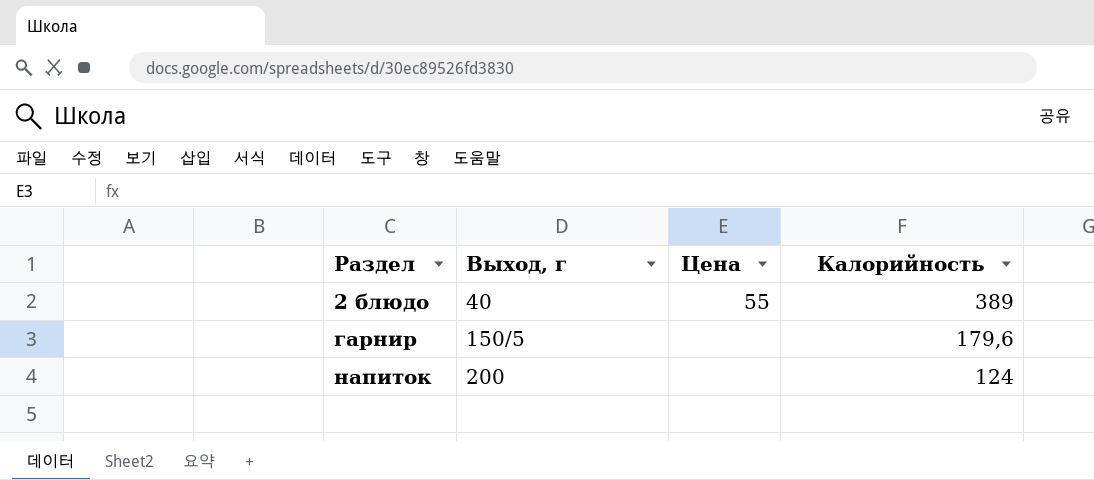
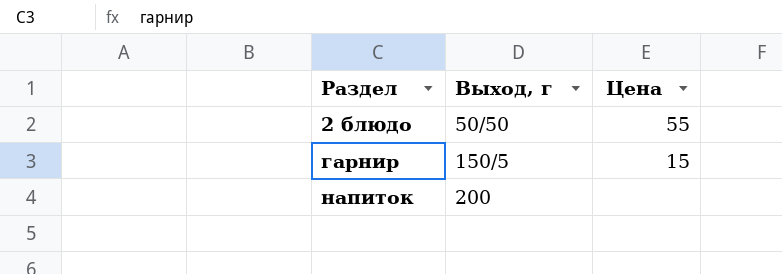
column Калорийность | position: 4 -> none
2 блюдо | Выход, г: 40 -> 50/50
гарнир | Цена: none -> 15

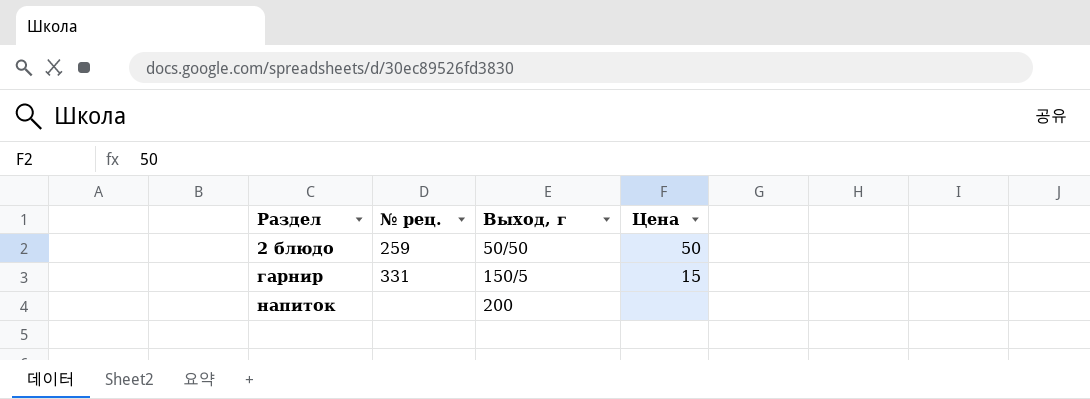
column № рец. | position: none -> 2
2 блюдо | Цена: 55 -> 50

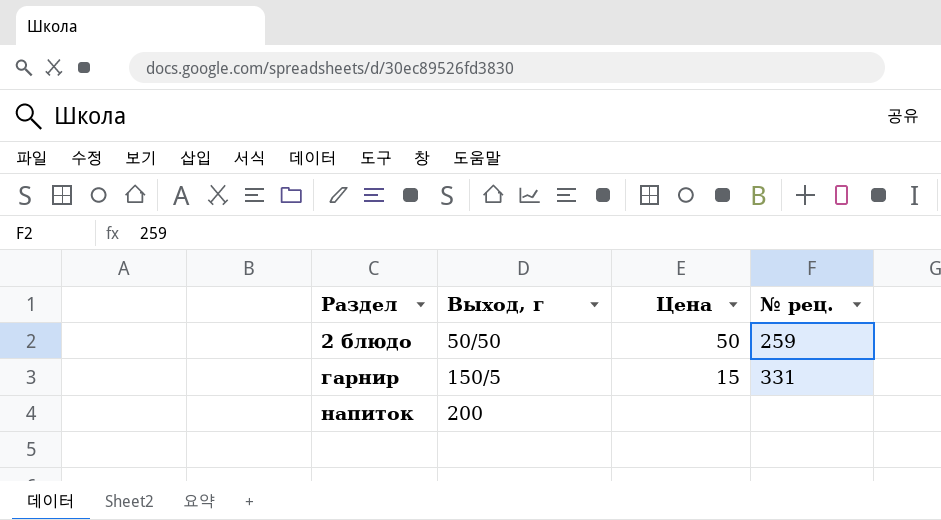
column № рец. | position: 2 -> 4

